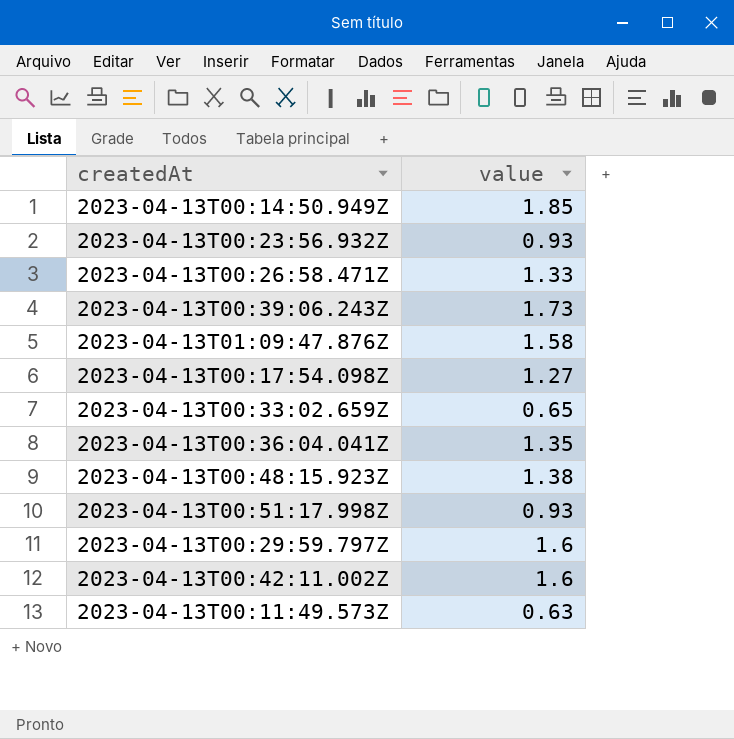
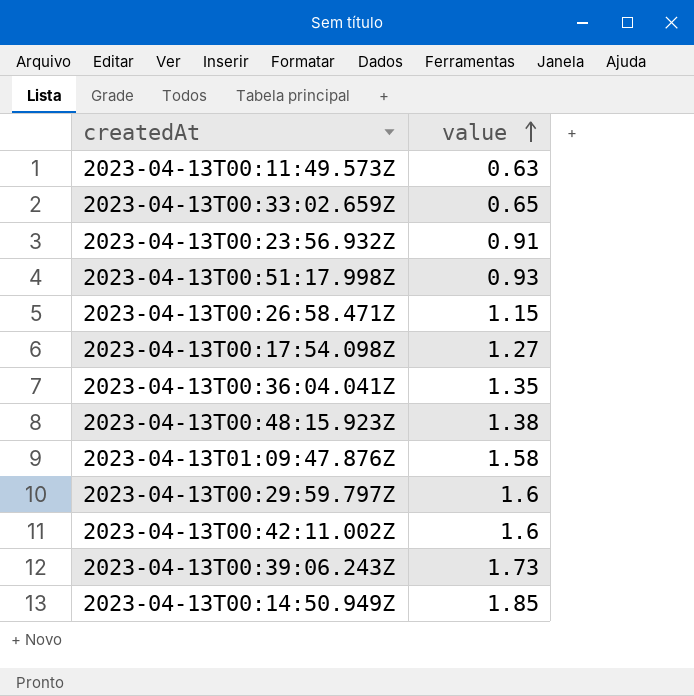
row order: none -> value ascending
2023-04-13T00:23:56.932Z | value: 0.93 -> 0.91
2023-04-13T00:26:58.471Z | value: 1.33 -> 1.15

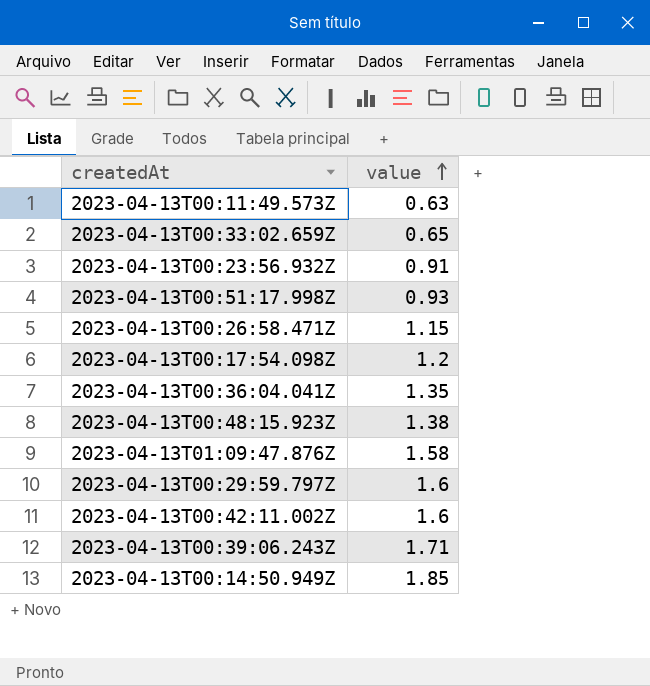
2023-04-13T00:17:54.098Z | value: 1.27 -> 1.2
2023-04-13T00:39:06.243Z | value: 1.73 -> 1.71

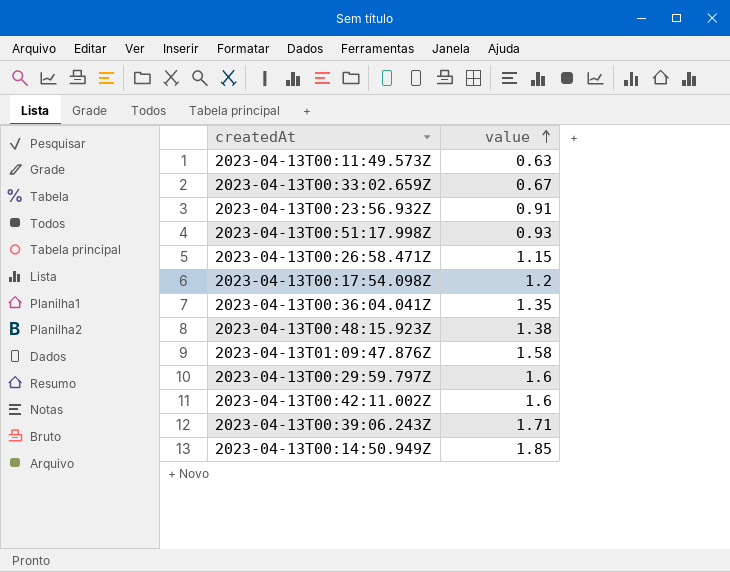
2023-04-13T00:33:02.659Z | value: 0.65 -> 0.67

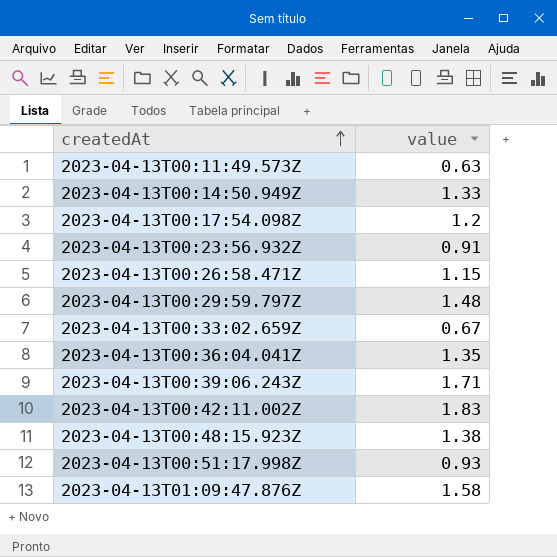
row order: value ascending -> createdAt ascending
2023-04-13T00:14:50.949Z | value: 1.85 -> 1.33
2023-04-13T00:29:59.797Z | value: 1.6 -> 1.48
2023-04-13T00:42:11.002Z | value: 1.6 -> 1.83

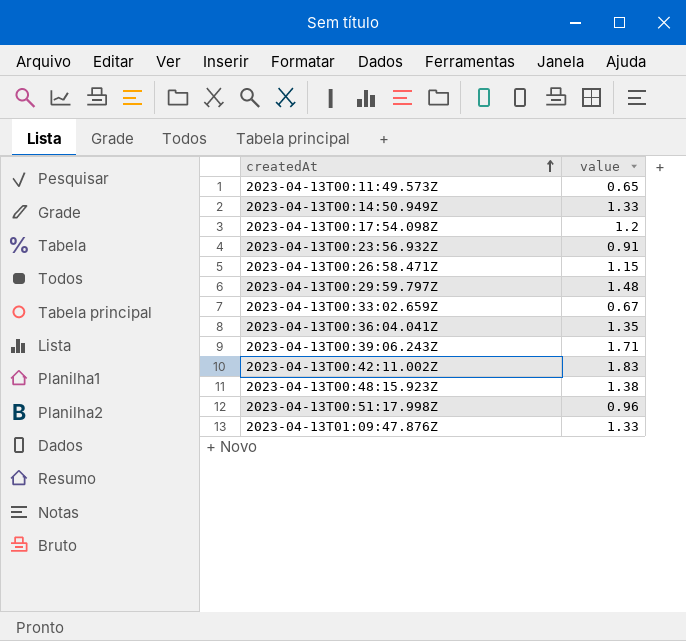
2023-04-13T00:11:49.573Z | value: 0.63 -> 0.65
2023-04-13T00:51:17.998Z | value: 0.93 -> 0.96
2023-04-13T01:09:47.876Z | value: 1.58 -> 1.33

